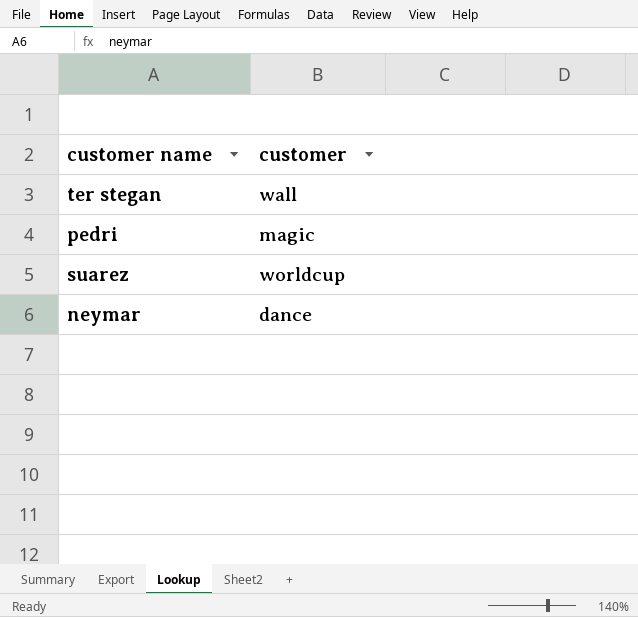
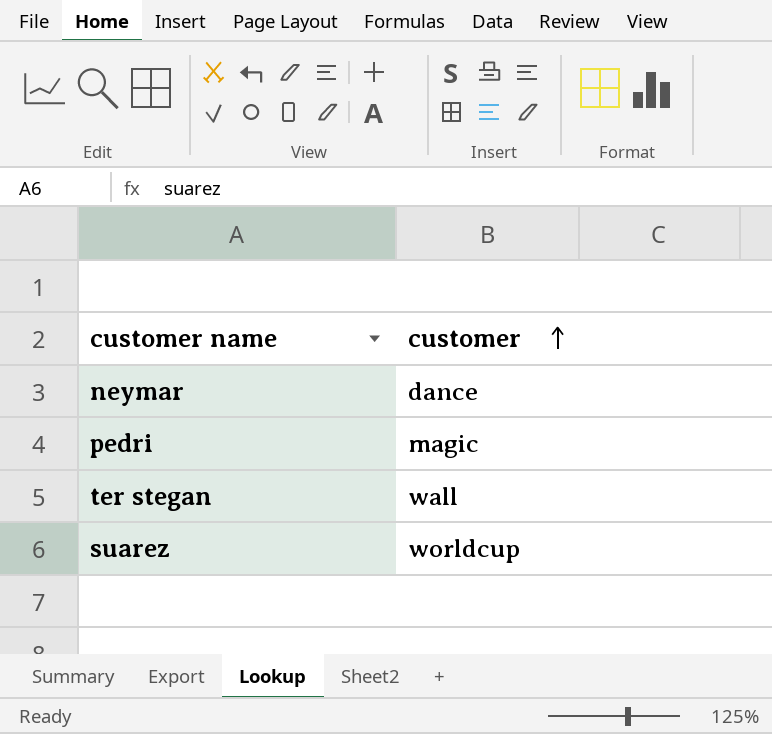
row order: none -> customer ascending

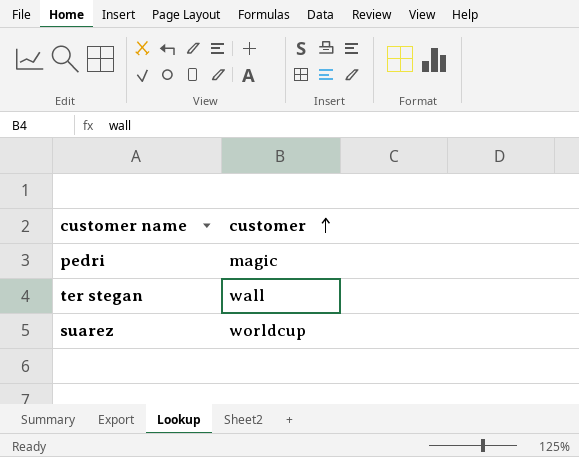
row neymar: dance -> none

